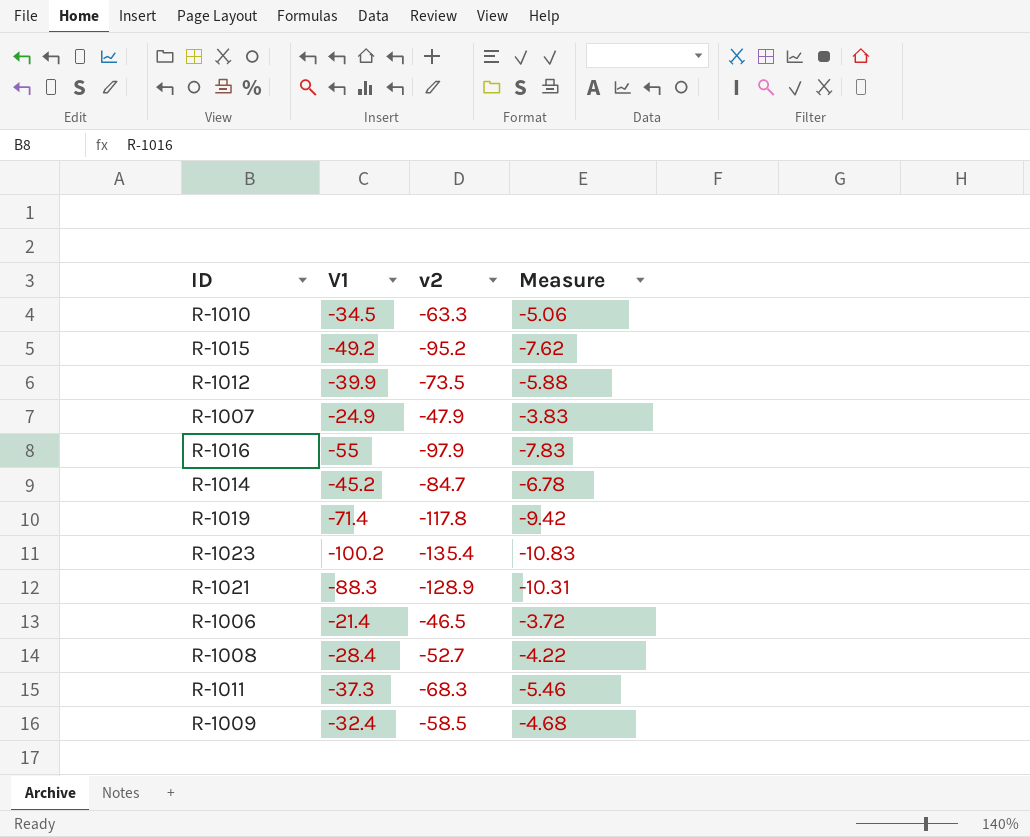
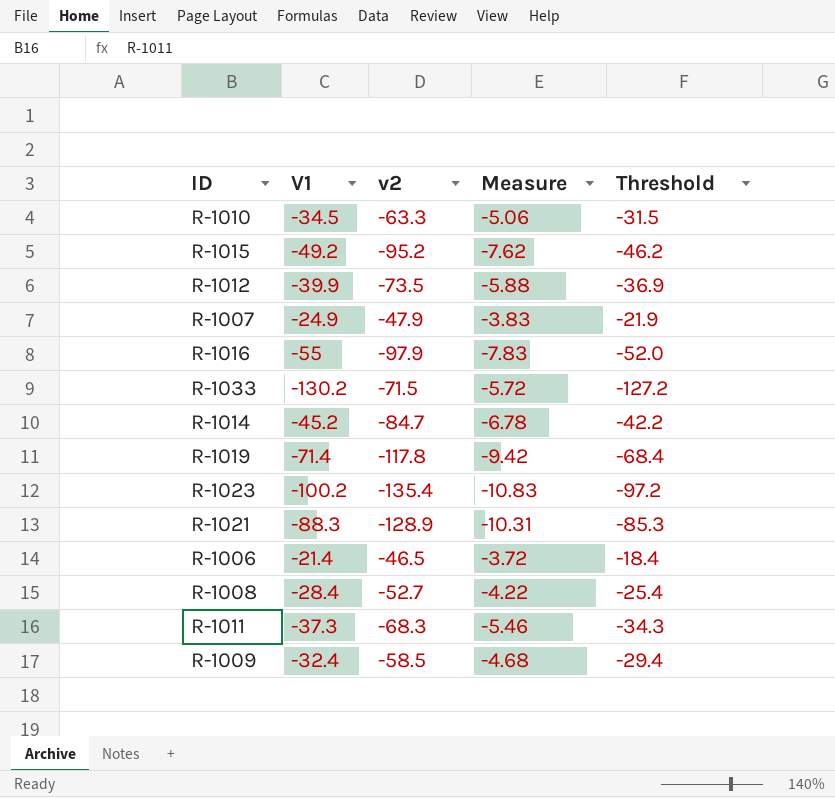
column Threshold | formula: none -> [V1] + 3
row R-1033: none -> -130.2 | -71.5 | -5.72 | -127.2

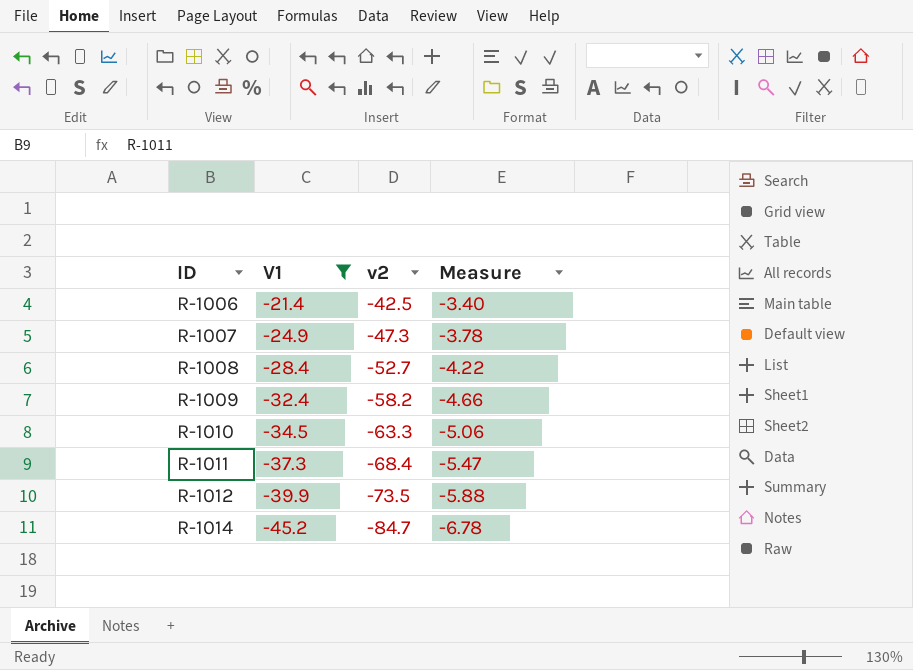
filter: none -> V1 >= -45.2
row order: none -> ID ascending
column Threshold | formula: [V1] + 3 -> none
R-1006 | v2: -46.5 -> -42.5
R-1006 | Measure: -3.72 -> -3.40
R-1007 | v2: -47.9 -> -47.3
R-1007 | Measure: -3.83 -> -3.78
R-1009 | v2: -58.5 -> -58.2
R-1009 | Measure: -4.68 -> -4.66
R-1011 | v2: -68.3 -> -68.4
R-1011 | Measure: -5.46 -> -5.47

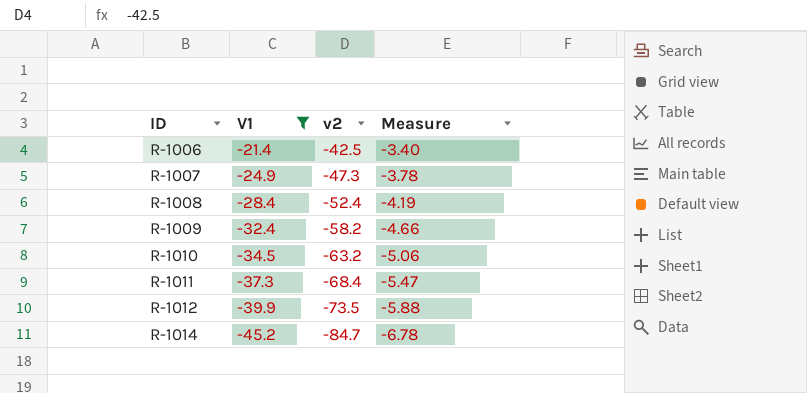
R-1008 | v2: -52.7 -> -52.4
R-1008 | Measure: -4.22 -> -4.19
R-1010 | v2: -63.3 -> -63.2

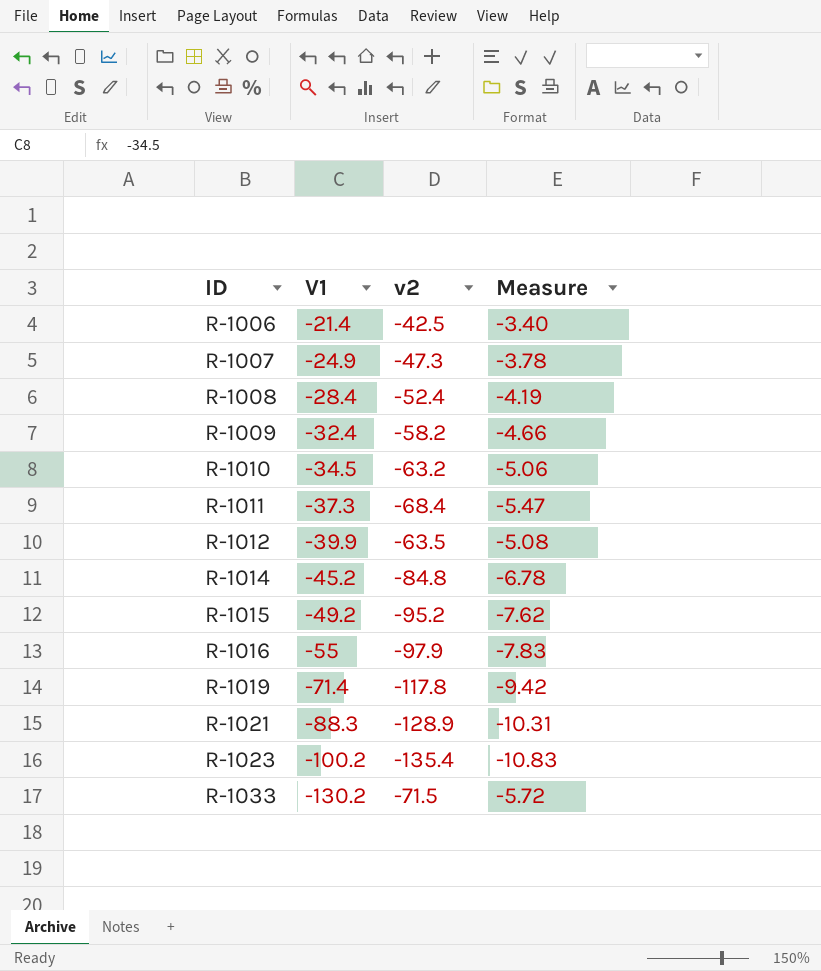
filter: V1 >= -45.2 -> none
R-1012 | v2: -73.5 -> -63.5
R-1012 | Measure: -5.88 -> -5.08
R-1014 | v2: -84.7 -> -84.8

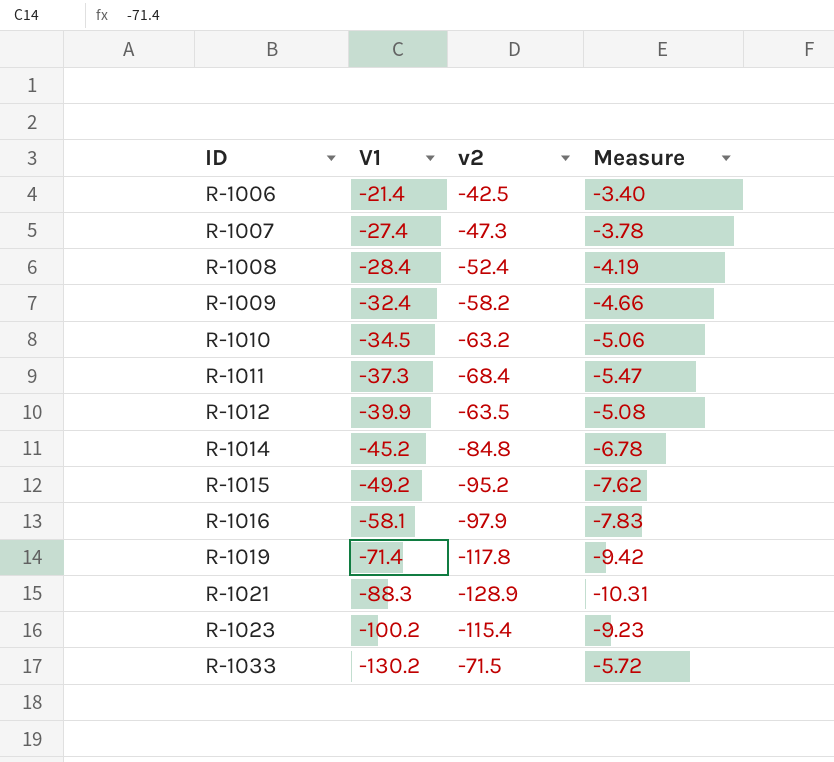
R-1007 | V1: -24.9 -> -27.4
R-1016 | V1: -55 -> -58.1
R-1023 | v2: -135.4 -> -115.4
R-1023 | Measure: -10.83 -> -9.23

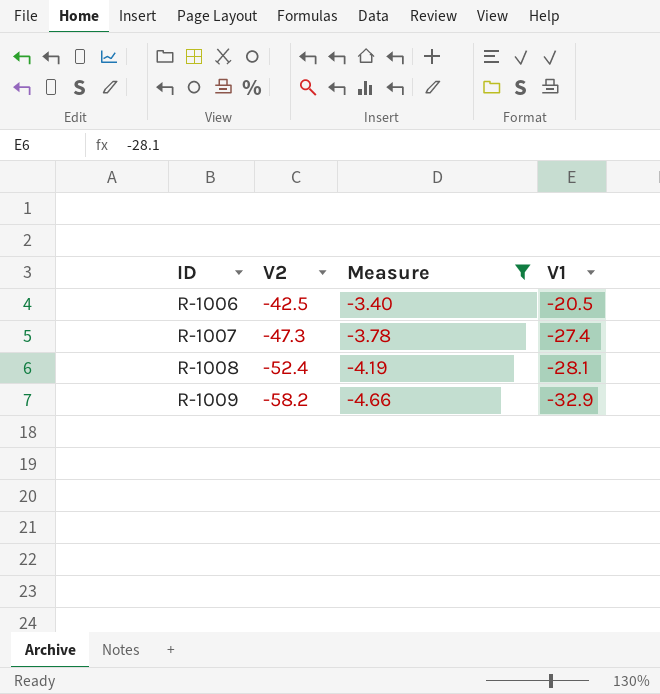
filter: none -> Measure >= -4.66
column name: v2 -> V2
column V1 | position: 2 -> 4
R-1006 | V1: -21.4 -> -20.5
R-1008 | V1: -28.4 -> -28.1
R-1009 | V1: -32.4 -> -32.9

